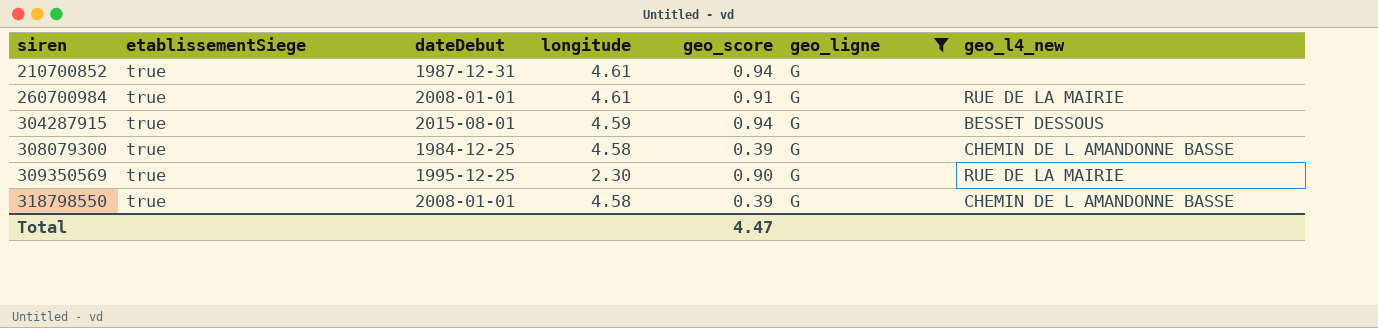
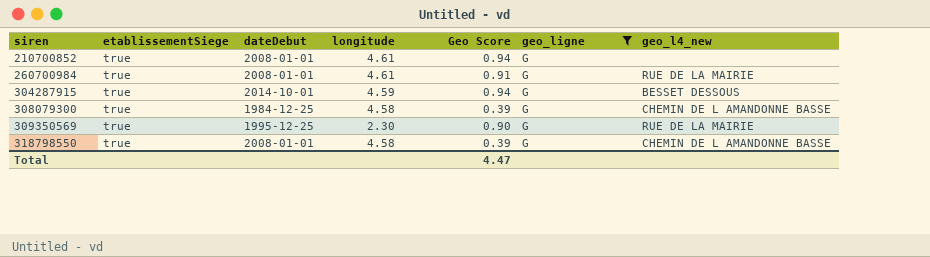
column name: geo_score -> Geo Score
210700852 | dateDebut: 1987-12-31 -> 2008-01-01
304287915 | dateDebut: 2015-08-01 -> 2014-10-01

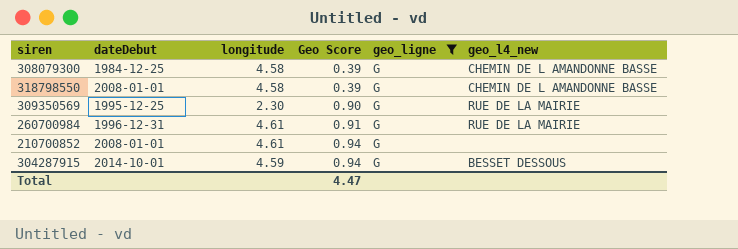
row order: siren ascending -> Geo Score ascending
column etablissementSiege | position: 2 -> none
260700984 | dateDebut: 2008-01-01 -> 1996-12-31

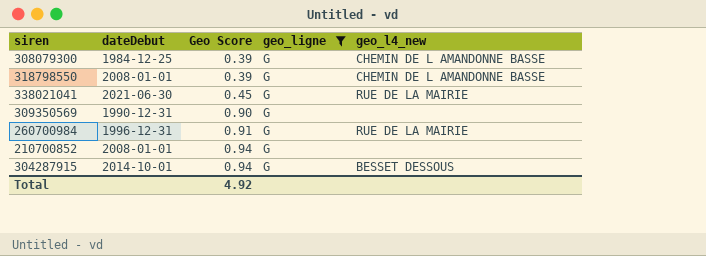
column longitude | position: 3 -> none
row 338021041: none -> 2021-06-30 | 0.45 | G | RUE DE LA MAIRIE
309350569 | dateDebut: 1995-12-25 -> 1990-12-31
309350569 | geo_l4_new: RUE DE LA MAIRIE -> none
Total | Geo Score: 4.47 -> 4.92

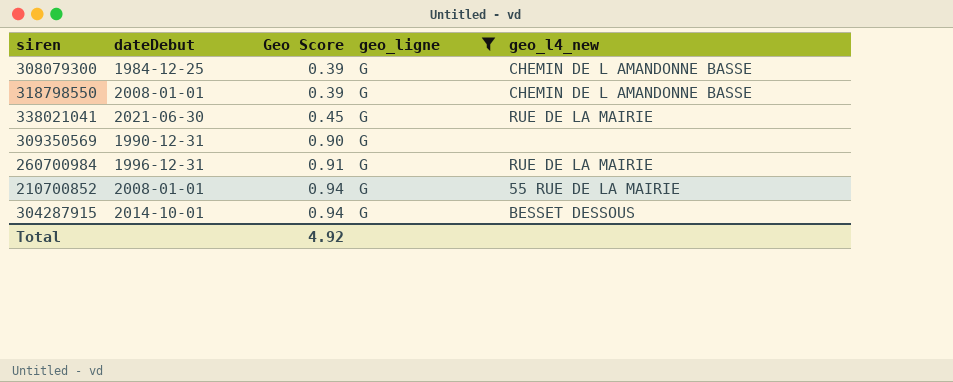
210700852 | geo_l4_new: none -> 55 RUE DE LA MAIRIE

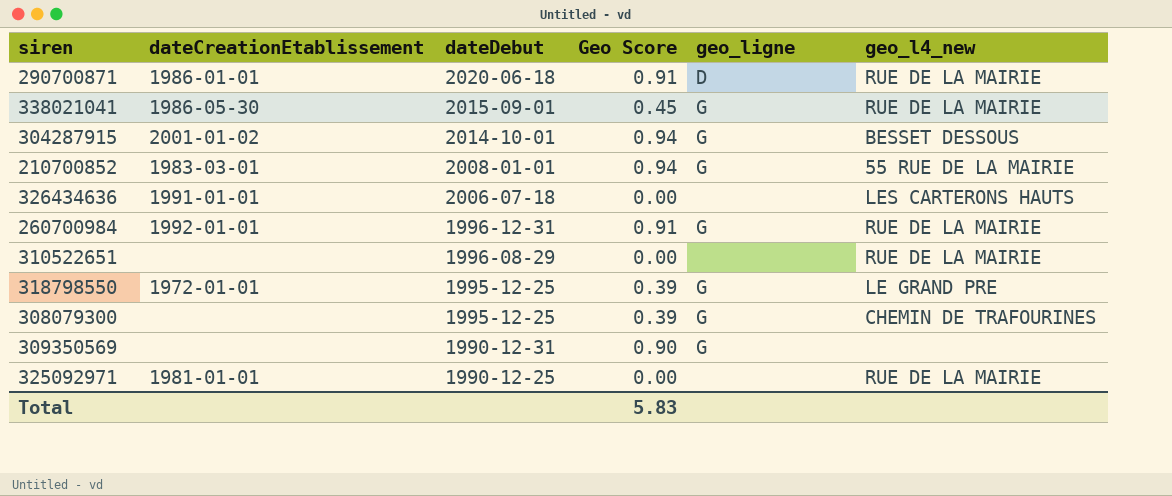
filter: geo_ligne = G -> none
row order: Geo Score ascending -> dateDebut descending
column dateCreationEtablissement | position: none -> 2
338021041 | dateDebut: 2021-06-30 -> 2015-09-01
318798550 | dateDebut: 2008-01-01 -> 1995-12-25
318798550 | geo_l4_new: CHEMIN DE L AMANDONNE BASSE -> LE GRAND PRE
308079300 | dateDebut: 1984-12-25 -> 1995-12-25
308079300 | geo_l4_new: CHEMIN DE L AMANDONNE BASSE -> CHEMIN DE TRAFOURINES
Total | Geo Score: 4.92 -> 5.83

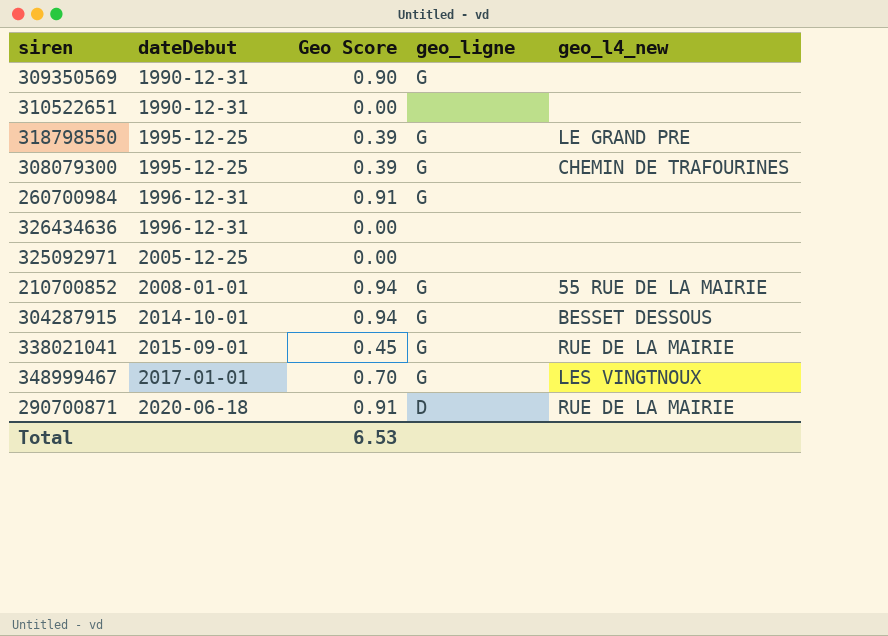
row order: dateDebut descending -> dateDebut ascending
column dateCreationEtablissement | position: 2 -> none
310522651 | dateDebut: 1996-08-29 -> 1990-12-31
310522651 | geo_l4_new: RUE DE LA MAIRIE -> none
260700984 | geo_l4_new: RUE DE LA MAIRIE -> none
326434636 | dateDebut: 2006-07-18 -> 1996-12-31
326434636 | geo_l4_new: LES CARTERONS HAUTS -> none
325092971 | dateDebut: 1990-12-25 -> 2005-12-25
325092971 | geo_l4_new: RUE DE LA MAIRIE -> none
row 348999467: none -> 2017-01-01 | 0.70 | G | LES VINGTNOUX
Total | Geo Score: 5.83 -> 6.53

